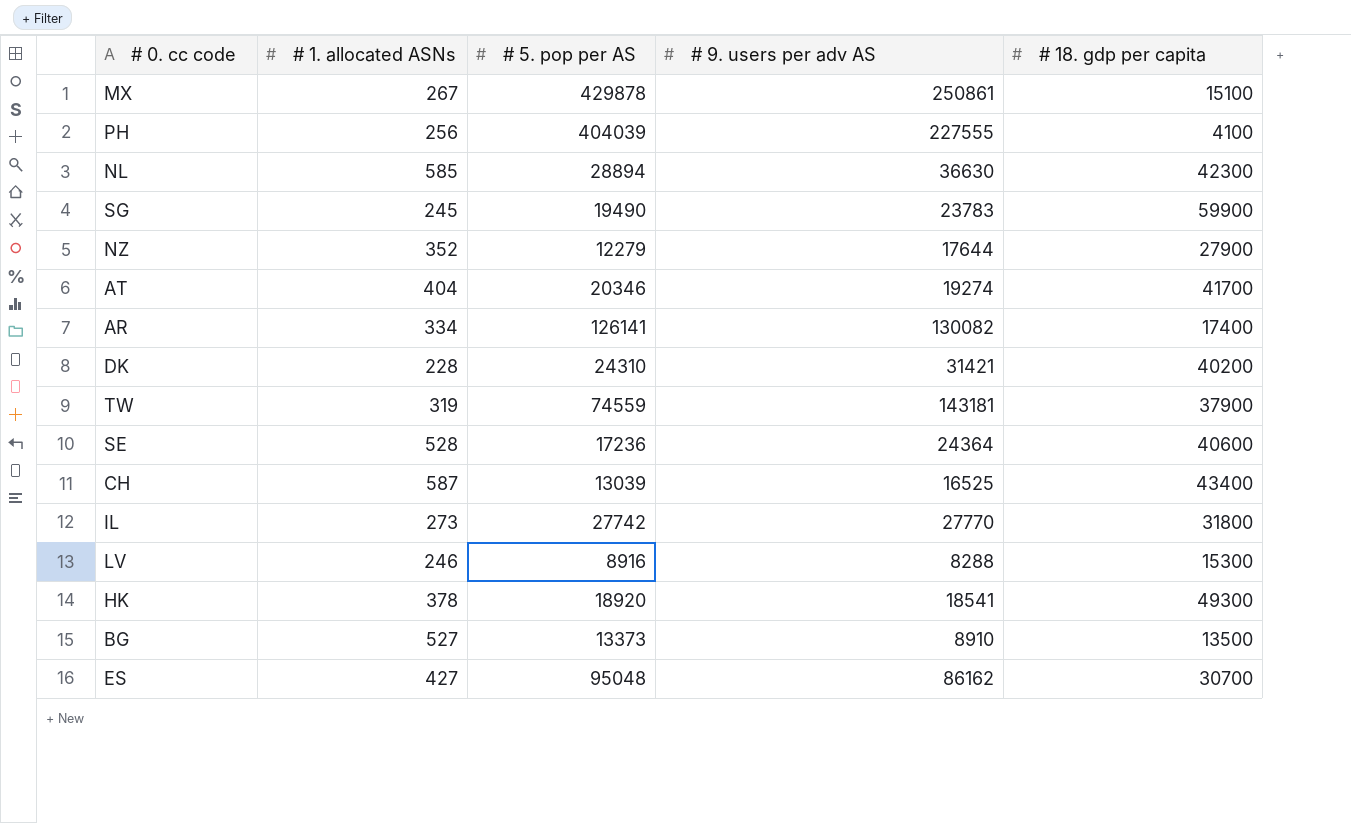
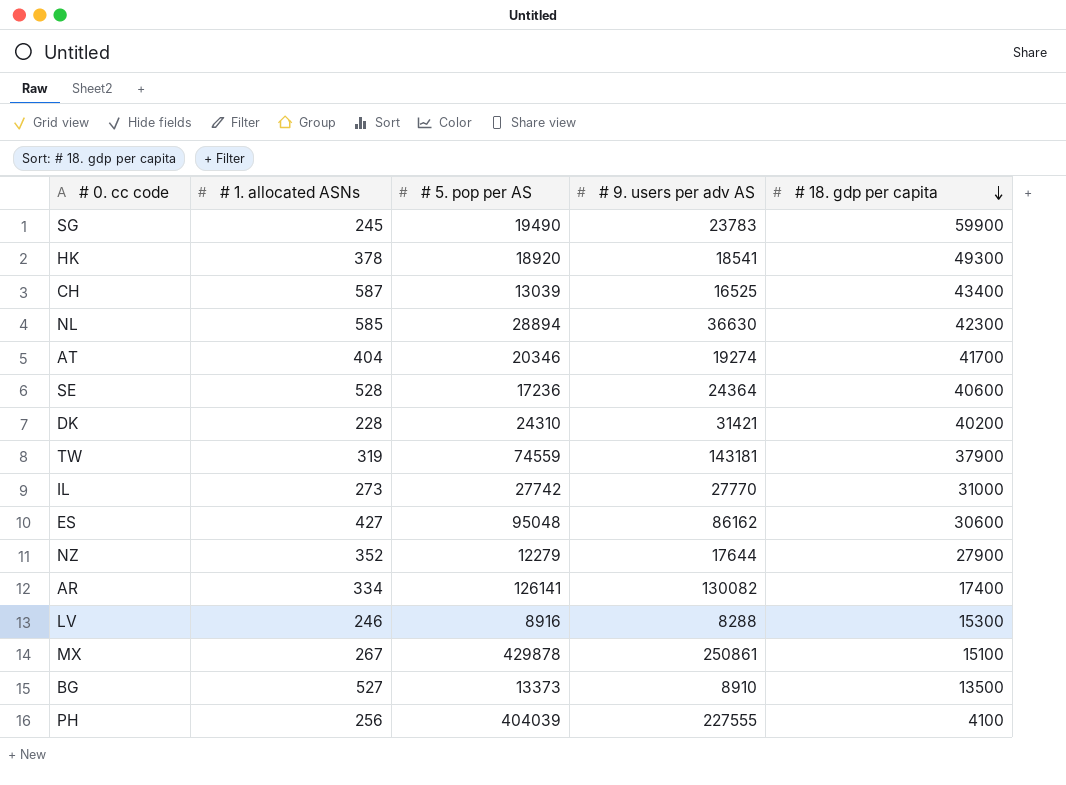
row order: none -> # 18. gdp per capita descending
IL | # 18. gdp per capita: 31800 -> 31000
ES | # 18. gdp per capita: 30700 -> 30600

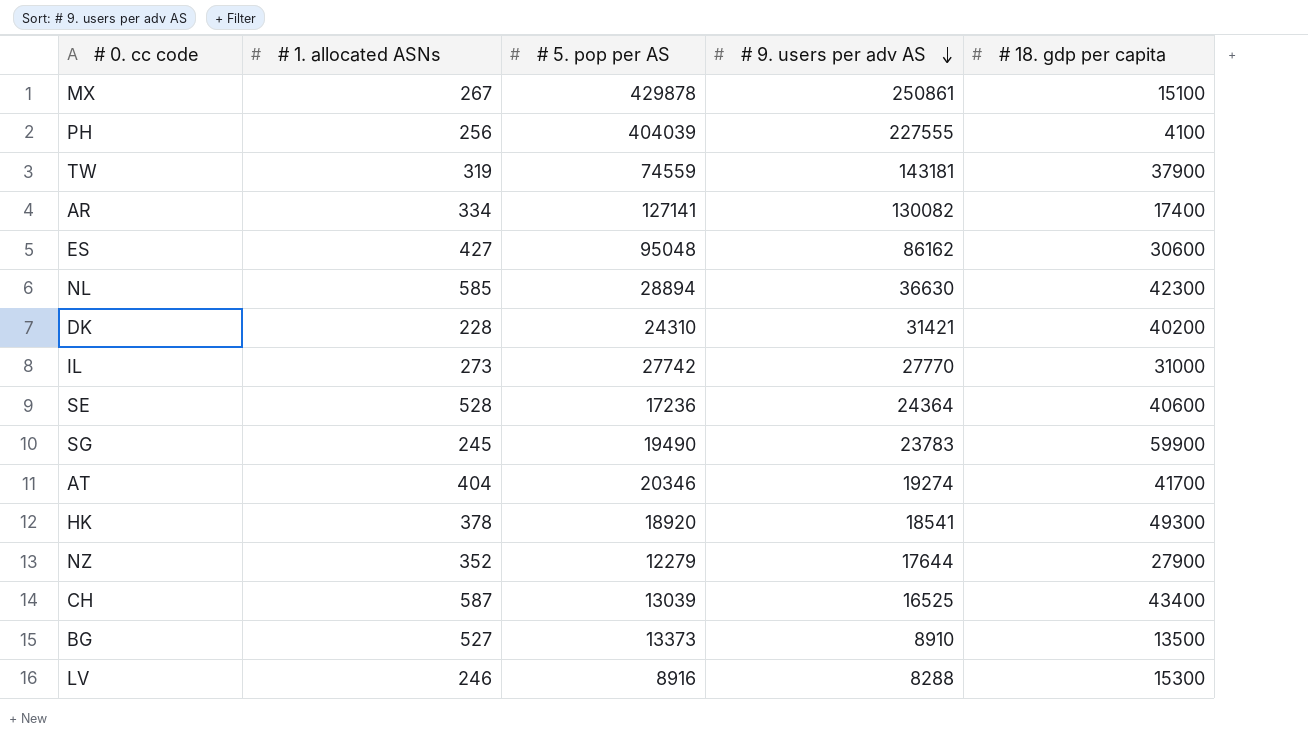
row order: # 18. gdp per capita descending -> # 9. users per adv AS descending
AR | # 5. pop per AS: 126141 -> 127141

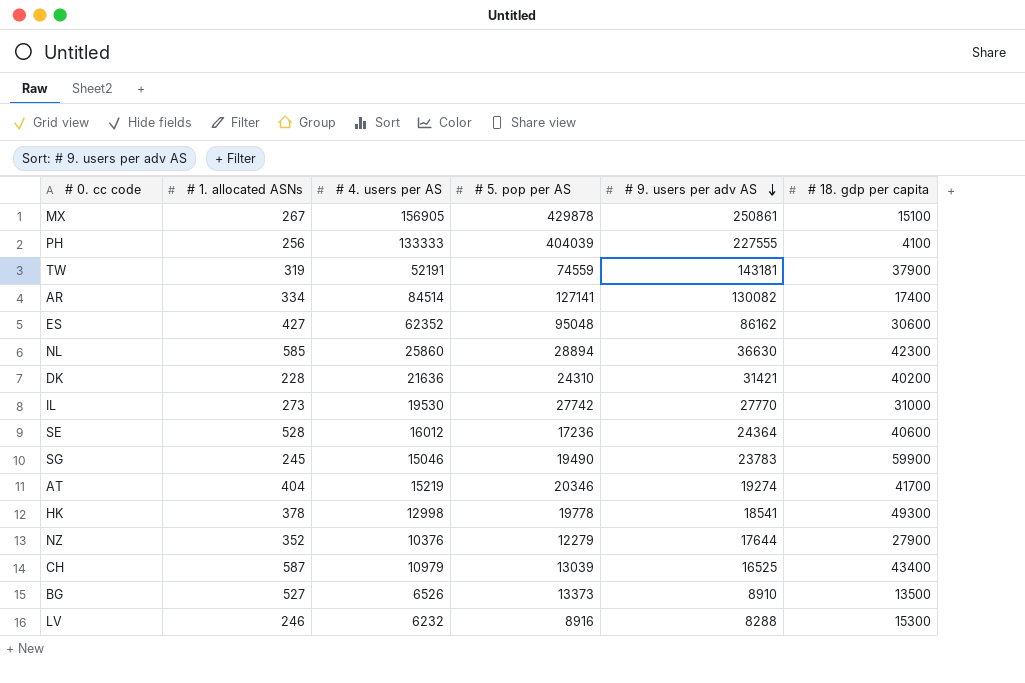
column # 4. users per AS | position: none -> 3
HK | # 5. pop per AS: 18920 -> 19778

